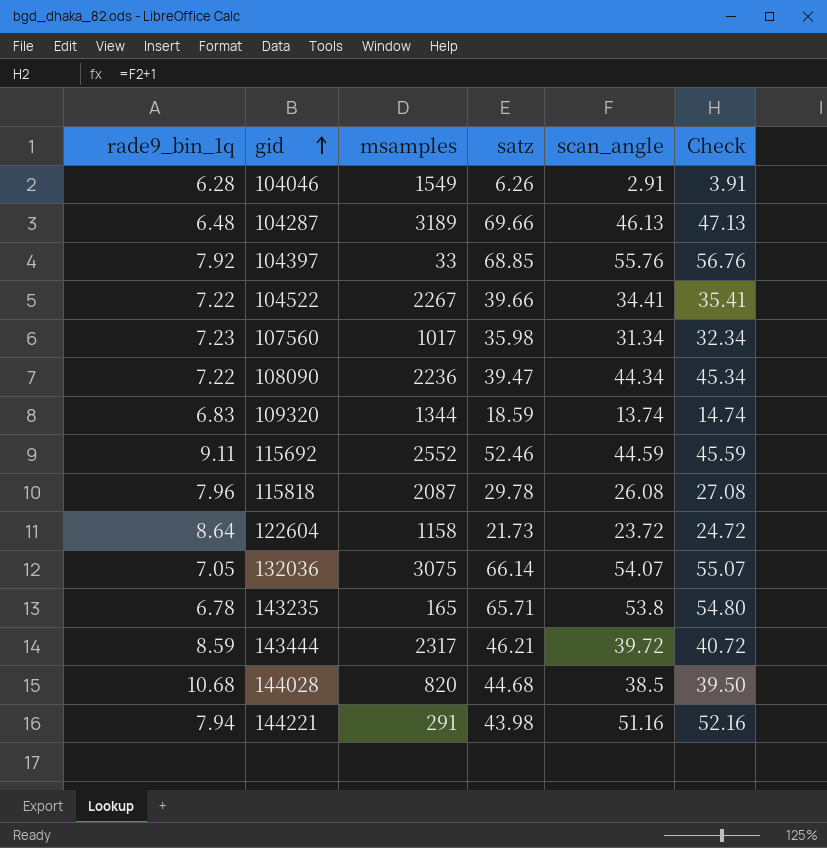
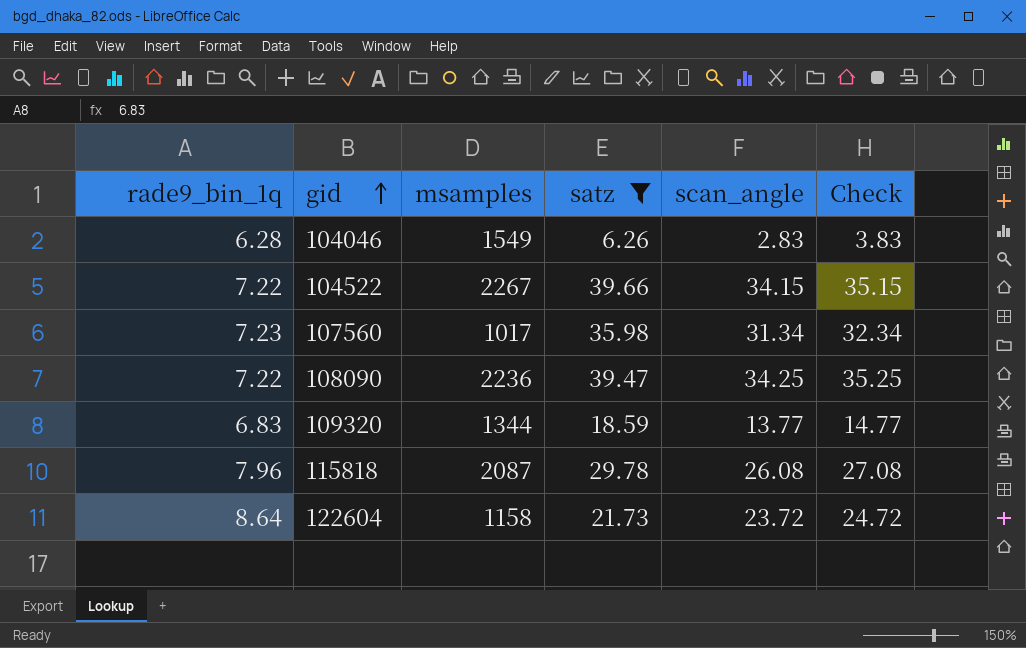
filter: none -> satz <= 39.66
104046 | scan_angle: 2.91 -> 2.83
104046 | Check: 3.91 -> 3.83
104522 | scan_angle: 34.41 -> 34.15
104522 | Check: 35.41 -> 35.15
108090 | scan_angle: 44.34 -> 34.25
108090 | Check: 45.34 -> 35.25
109320 | scan_angle: 13.74 -> 13.77
109320 | Check: 14.74 -> 14.77

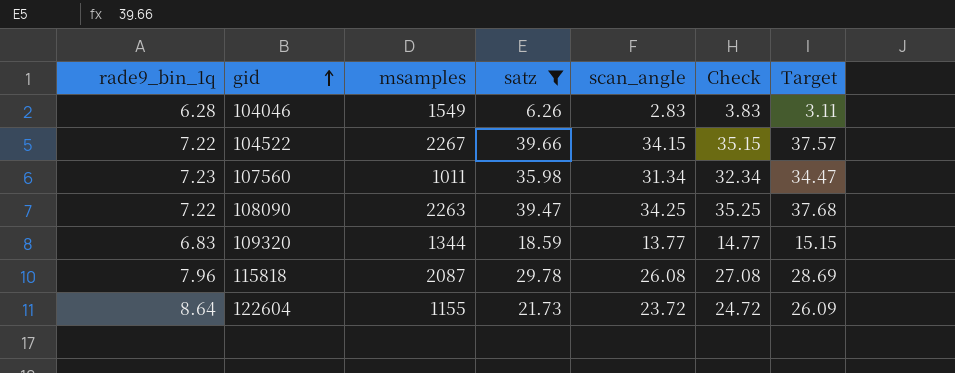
column Target | formula: none -> [scan_angle] * 1.1
107560 | msamples: 1017 -> 1011
108090 | msamples: 2236 -> 2263
122604 | msamples: 1158 -> 1155

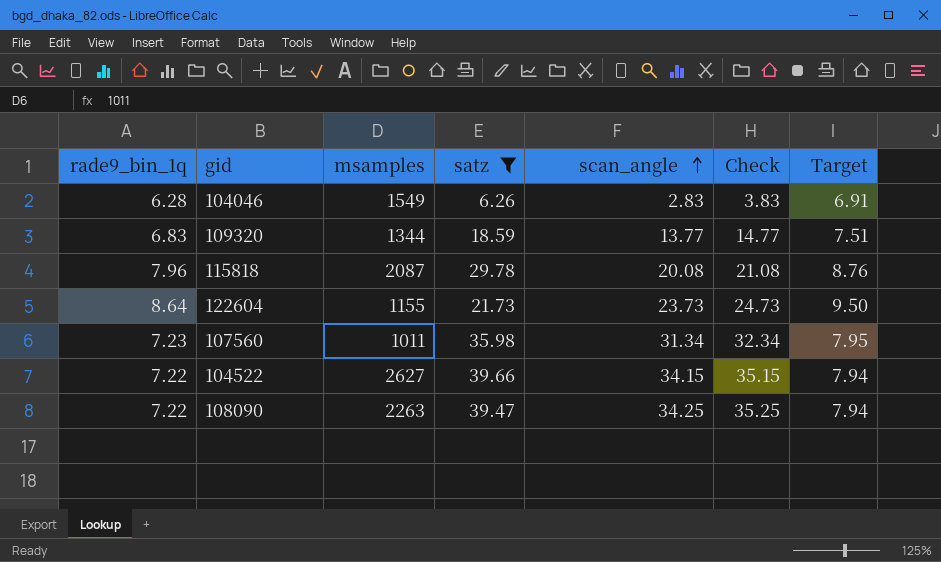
row order: gid ascending -> scan_angle ascending
column Target | formula: [scan_angle] * 1.1 -> [rade9_bin_1q] * 1.1
115818 | scan_angle: 26.08 -> 20.08
115818 | Check: 27.08 -> 21.08
122604 | scan_angle: 23.72 -> 23.73
122604 | Check: 24.72 -> 24.73
104522 | msamples: 2267 -> 2627

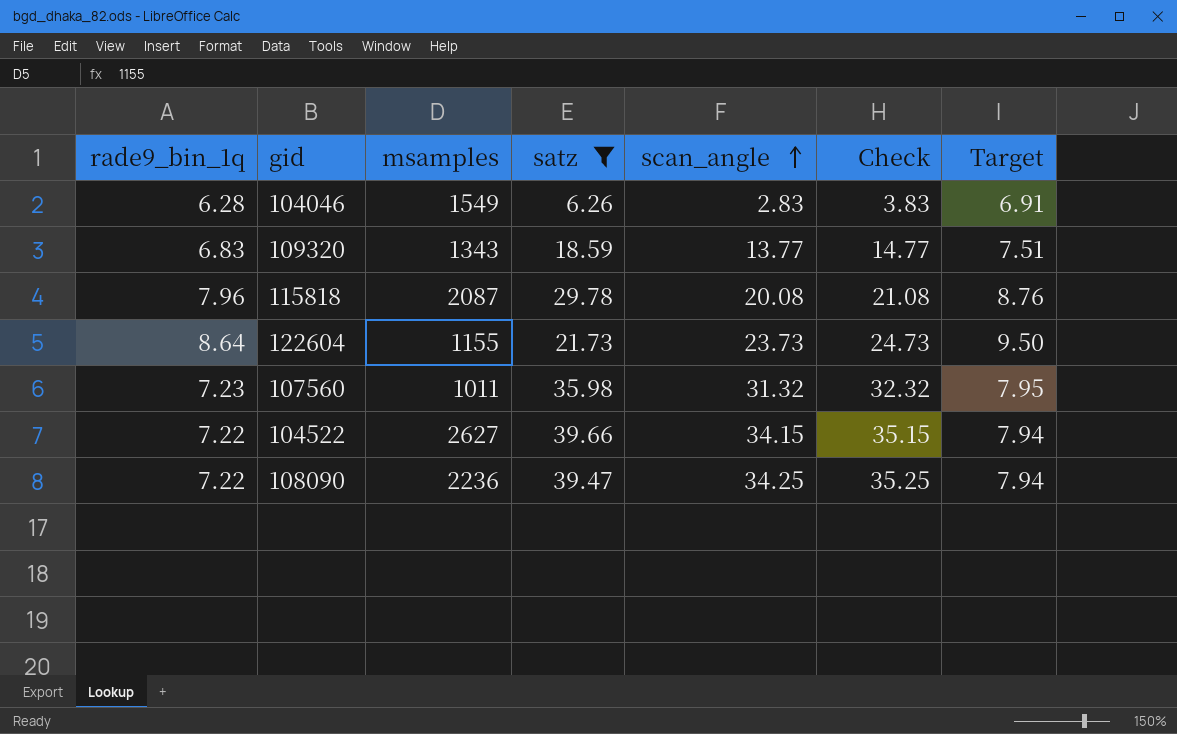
109320 | msamples: 1344 -> 1343
107560 | scan_angle: 31.34 -> 31.32
107560 | Check: 32.34 -> 32.32
108090 | msamples: 2263 -> 2236

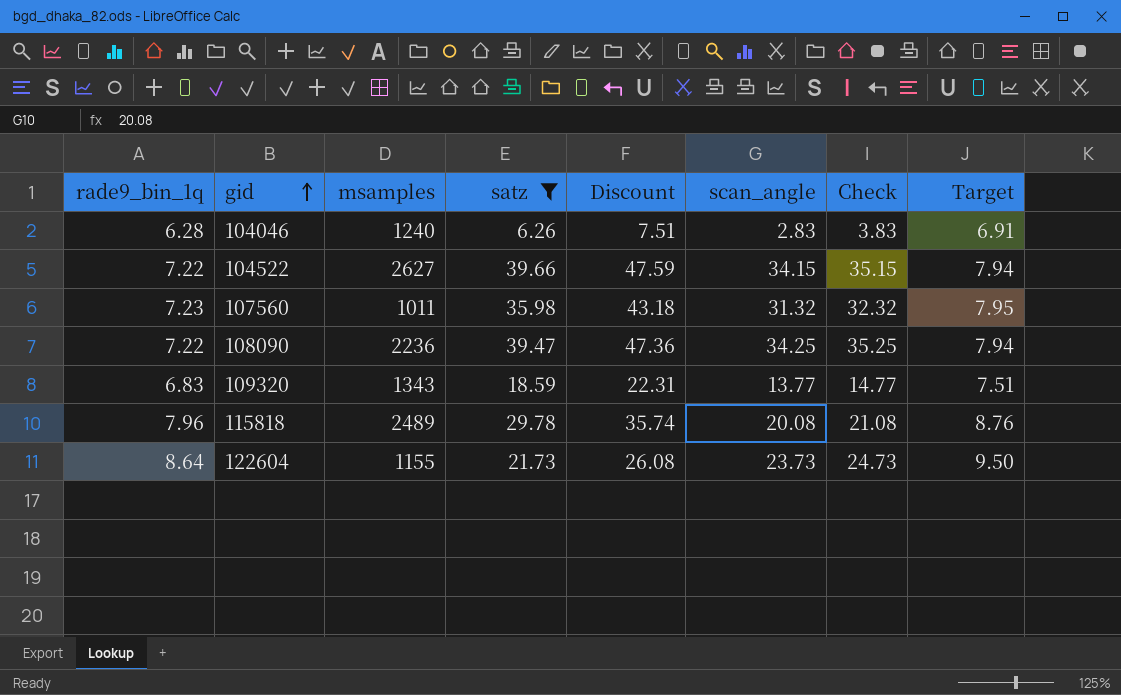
row order: scan_angle ascending -> gid ascending
column Discount | formula: none -> [satz] * 1.2
104046 | msamples: 1549 -> 1240
115818 | msamples: 2087 -> 2489

